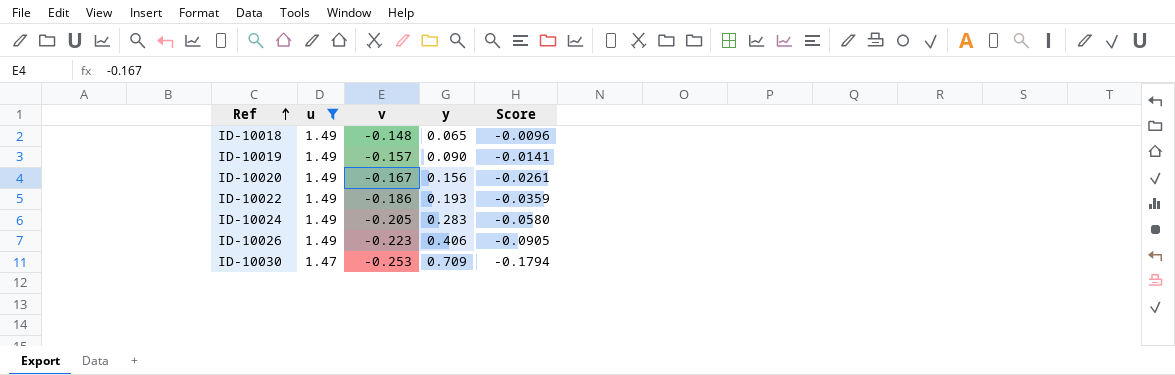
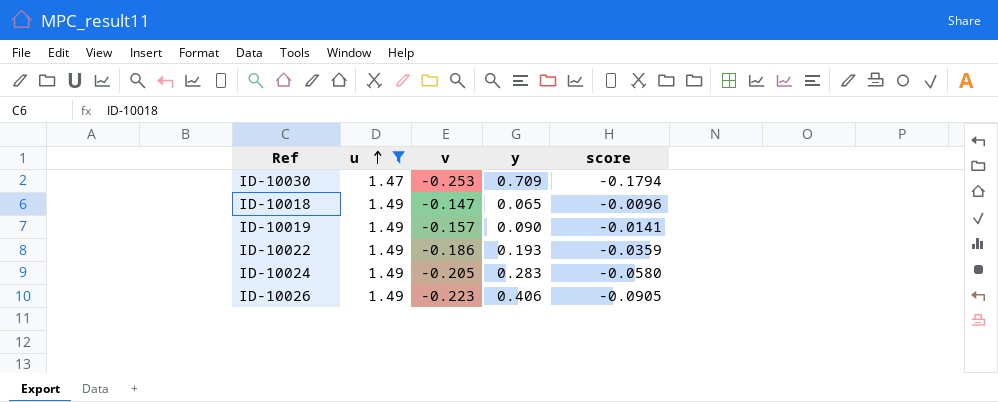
row order: Ref ascending -> u ascending
column name: Score -> score
row ID-10020: 1.49 | -0.167 | 0.156 | -0.0261 -> none
ID-10018 | v: -0.148 -> -0.147

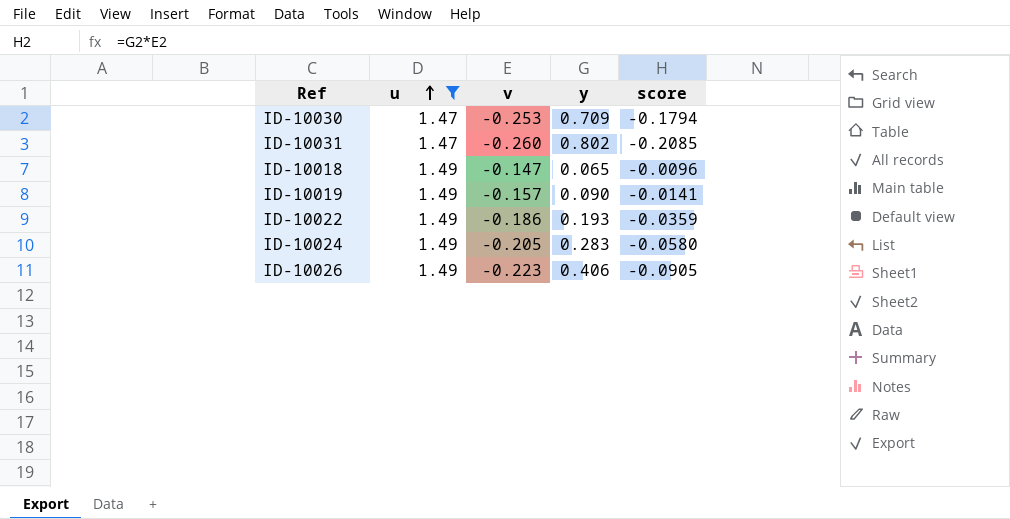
row ID-10031: none -> 1.47 | -0.260 | 0.802 | -0.2085

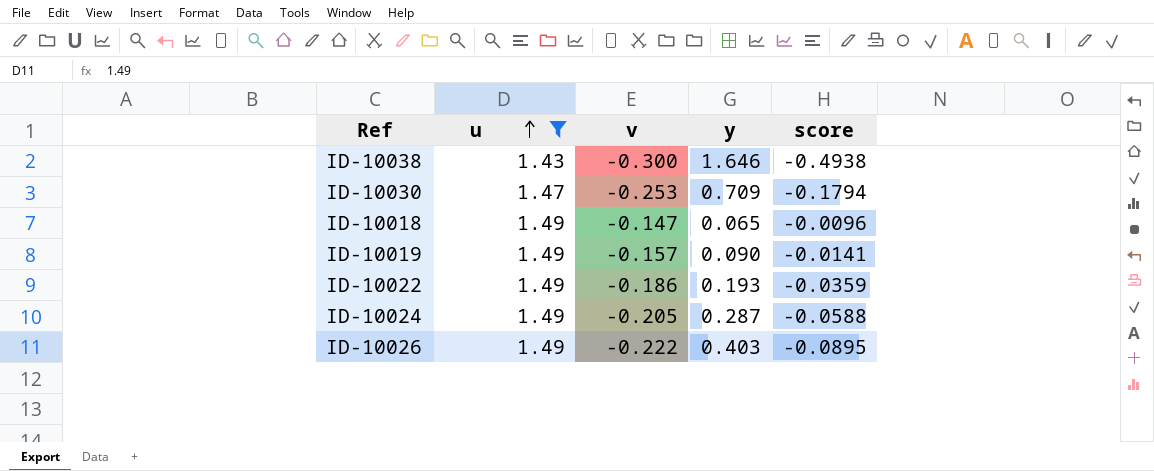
row ID-10031: 1.47 | -0.260 | 0.802 | -0.2085 -> none
row ID-10038: none -> 1.43 | -0.300 | 1.646 | -0.4938
ID-10024 | y: 0.283 -> 0.287
ID-10024 | score: -0.0580 -> -0.0588
ID-10026 | v: -0.223 -> -0.222
ID-10026 | y: 0.406 -> 0.403
ID-10026 | score: -0.0905 -> -0.0895

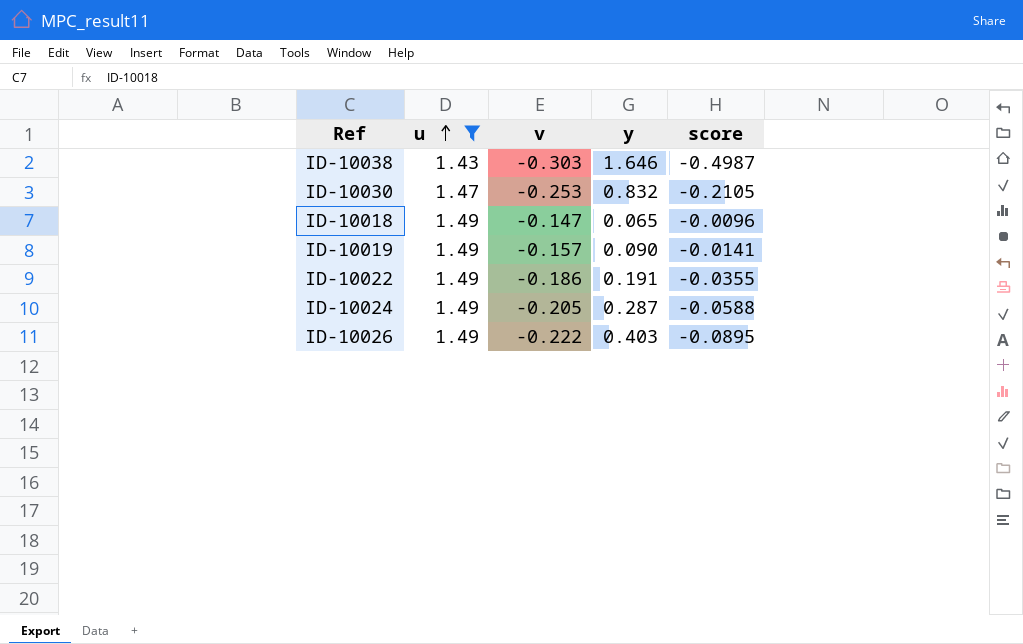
ID-10038 | v: -0.300 -> -0.303
ID-10038 | score: -0.4938 -> -0.4987
ID-10030 | y: 0.709 -> 0.832
ID-10030 | score: -0.1794 -> -0.2105
ID-10022 | y: 0.193 -> 0.191
ID-10022 | score: -0.0359 -> -0.0355

